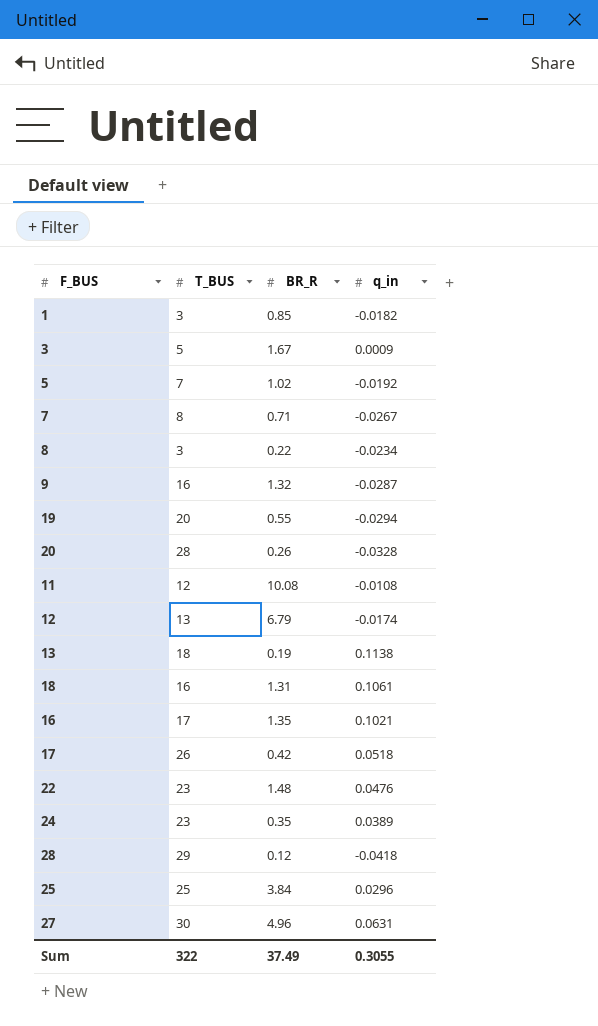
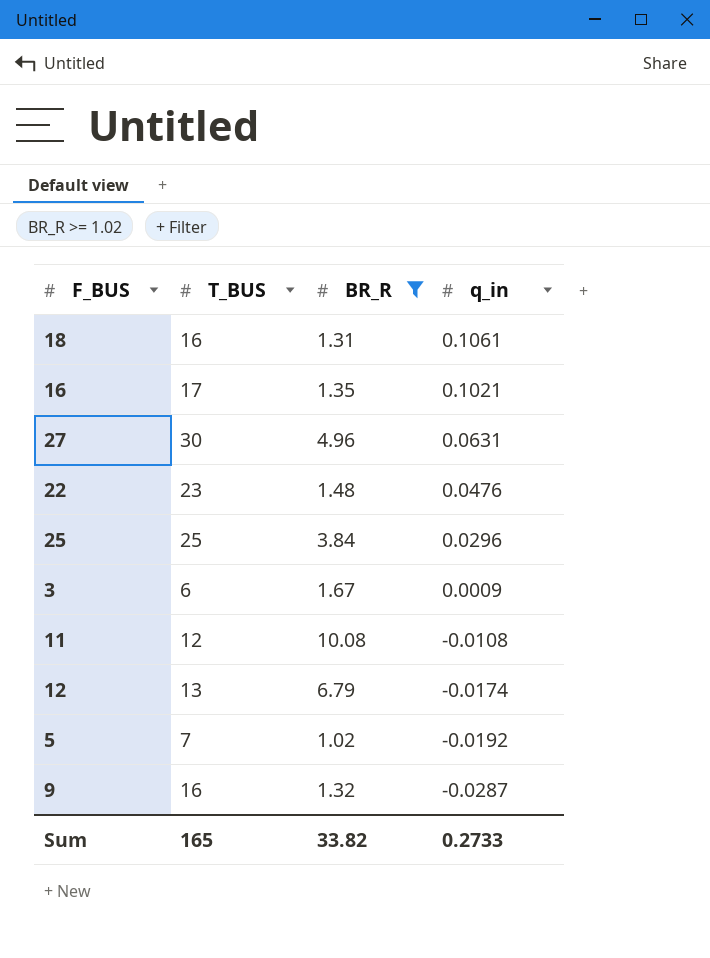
filter: none -> BR_R >= 1.02
row order: none -> q_in descending
3 | T_BUS: 5 -> 6
Sum | T_BUS: 322 -> 165
Sum | BR_R: 37.49 -> 33.82
Sum | q_in: 0.3055 -> 0.2733

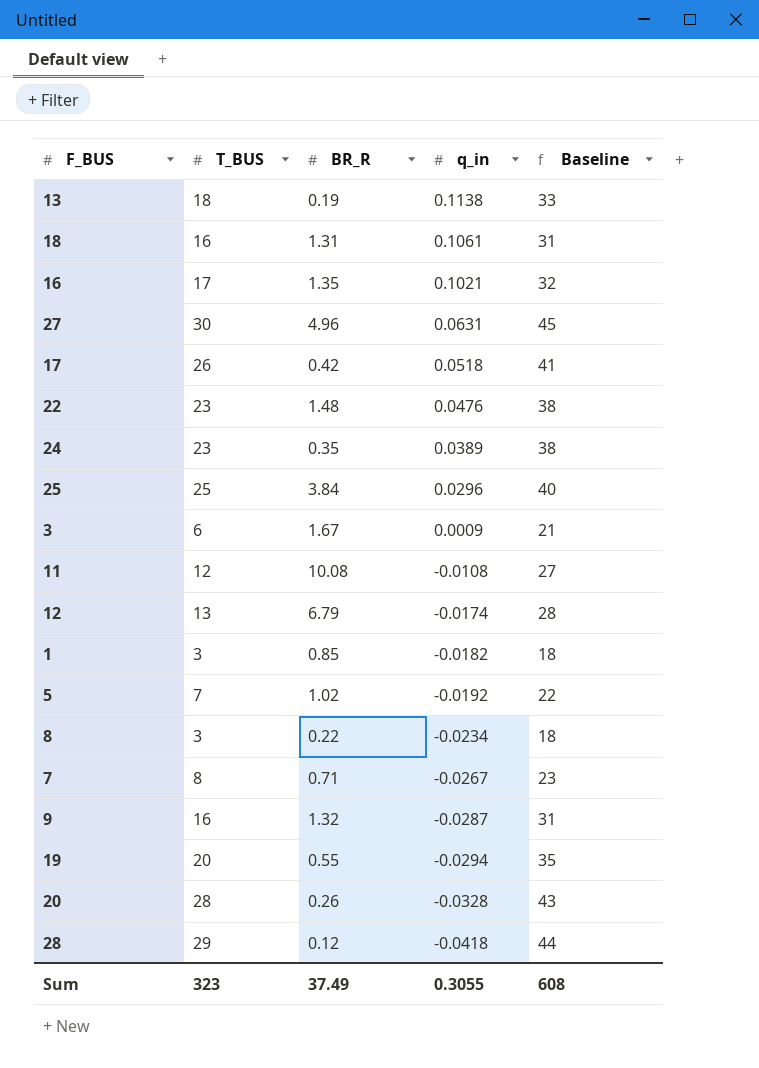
filter: BR_R >= 1.02 -> none
column Baseline | formula: none -> [T_BUS] + 15
Sum | T_BUS: 165 -> 323
Sum | BR_R: 33.82 -> 37.49
Sum | q_in: 0.2733 -> 0.3055

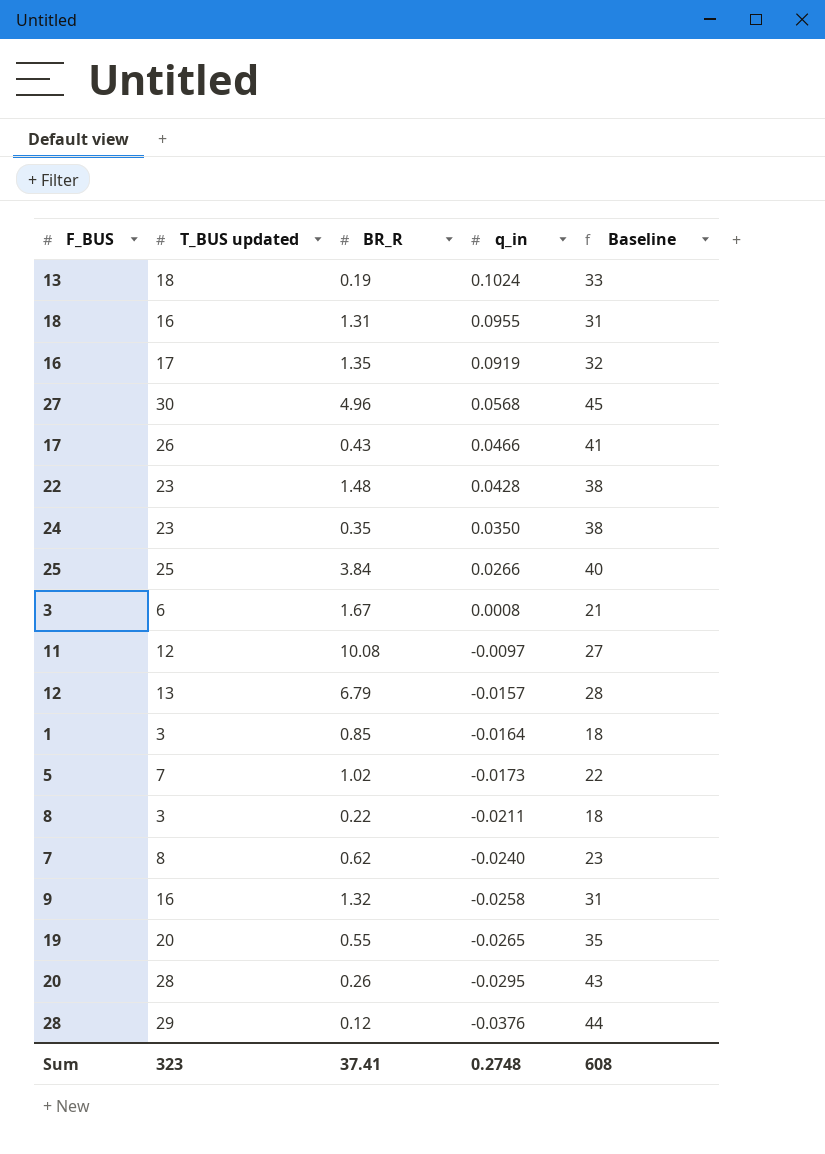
column name: T_BUS -> T_BUS updated
13 | q_in: 0.1138 -> 0.1024
18 | q_in: 0.1061 -> 0.0955
16 | q_in: 0.1021 -> 0.0919
27 | q_in: 0.0631 -> 0.0568
17 | BR_R: 0.42 -> 0.43
17 | q_in: 0.0518 -> 0.0466
22 | q_in: 0.0476 -> 0.0428
24 | q_in: 0.0389 -> 0.0350
25 | q_in: 0.0296 -> 0.0266
3 | q_in: 0.0009 -> 0.0008
11 | q_in: -0.0108 -> -0.0097
12 | q_in: -0.0174 -> -0.0157
1 | q_in: -0.0182 -> -0.0164
5 | q_in: -0.0192 -> -0.0173
8 | q_in: -0.0234 -> -0.0211
7 | BR_R: 0.71 -> 0.62
7 | q_in: -0.0267 -> -0.0240
9 | q_in: -0.0287 -> -0.0258
19 | q_in: -0.0294 -> -0.0265
20 | q_in: -0.0328 -> -0.0295
28 | q_in: -0.0418 -> -0.0376
Sum | BR_R: 37.49 -> 37.41
Sum | q_in: 0.3055 -> 0.2748

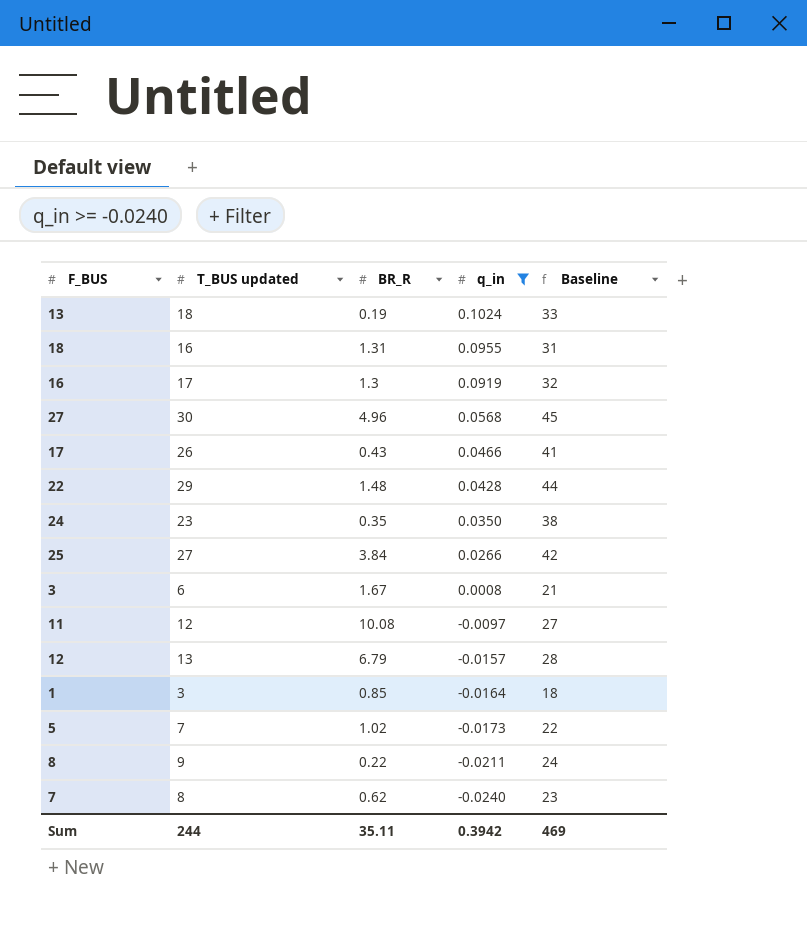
filter: none -> q_in >= -0.0240
16 | BR_R: 1.35 -> 1.3
22 | T_BUS updated: 23 -> 29
22 | Baseline: 38 -> 44
25 | T_BUS updated: 25 -> 27
25 | Baseline: 40 -> 42
8 | T_BUS updated: 3 -> 9
8 | Baseline: 18 -> 24
Sum | T_BUS updated: 323 -> 244
Sum | BR_R: 37.41 -> 35.11
Sum | q_in: 0.2748 -> 0.3942
Sum | Baseline: 608 -> 469

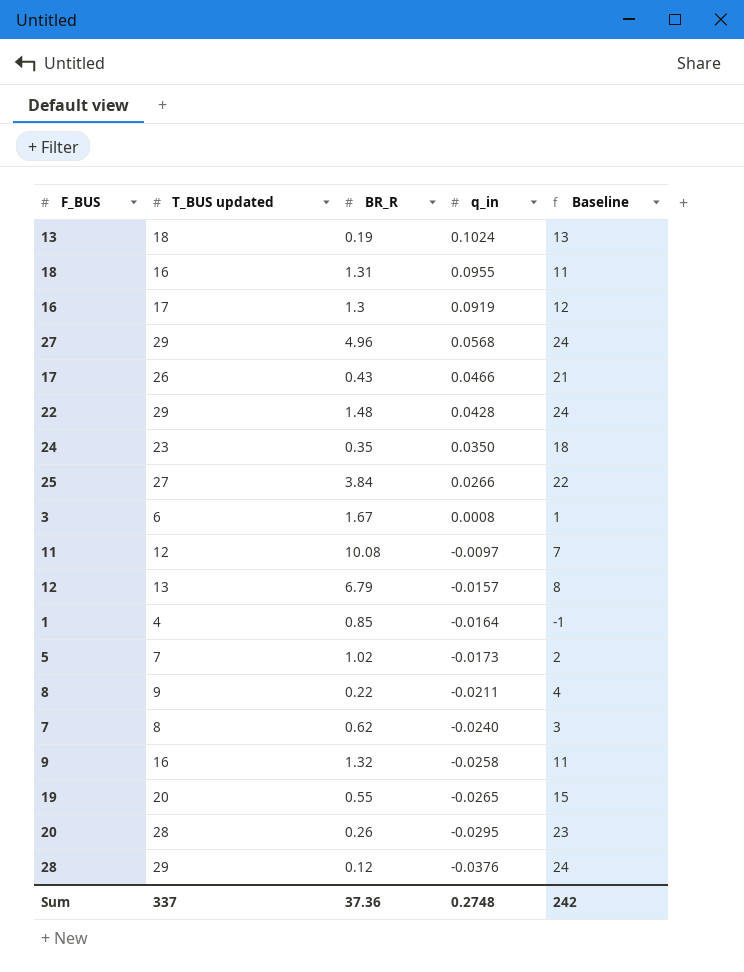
filter: q_in >= -0.0240 -> none
column Baseline | formula: [T_BUS updated] + 15 -> [T_BUS updated] - 5
27 | T_BUS updated: 30 -> 29
1 | T_BUS updated: 3 -> 4
Sum | T_BUS updated: 244 -> 337
Sum | BR_R: 35.11 -> 37.36
Sum | q_in: 0.3942 -> 0.2748
Sum | Baseline: 469 -> 242

